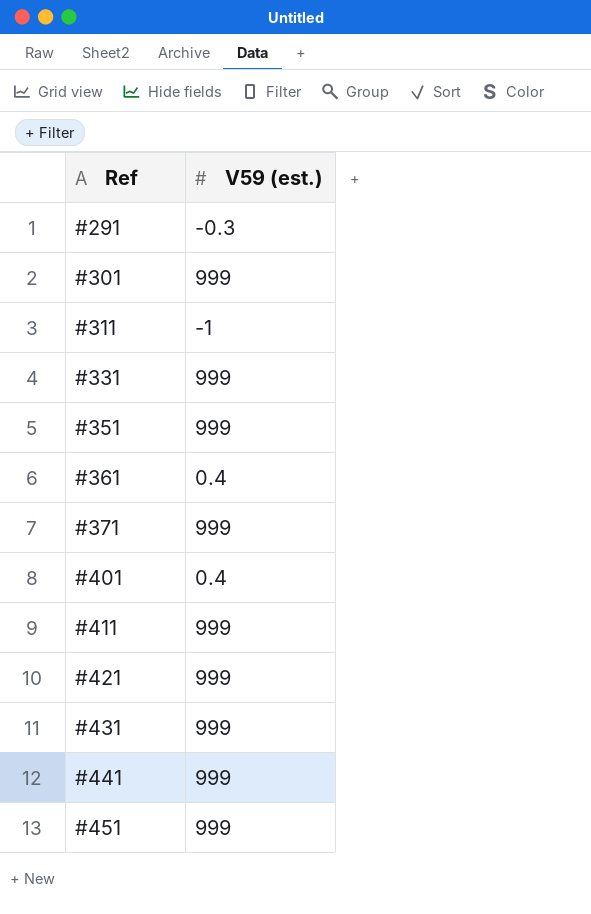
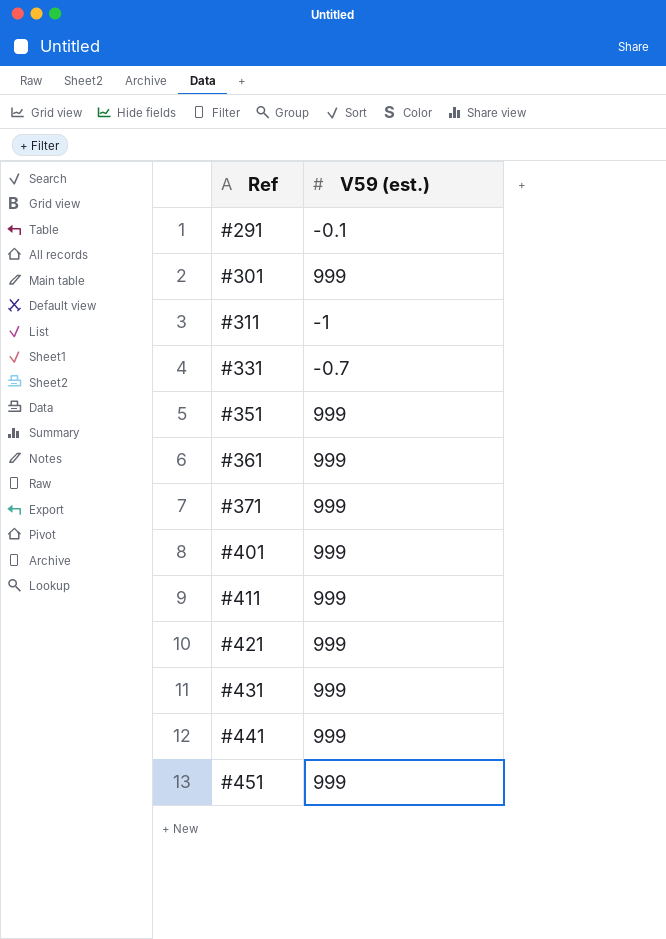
#291 | V59 (est.): -0.3 -> -0.1
#331 | V59 (est.): 999 -> -0.7
#361 | V59 (est.): 0.4 -> 999
#401 | V59 (est.): 0.4 -> 999

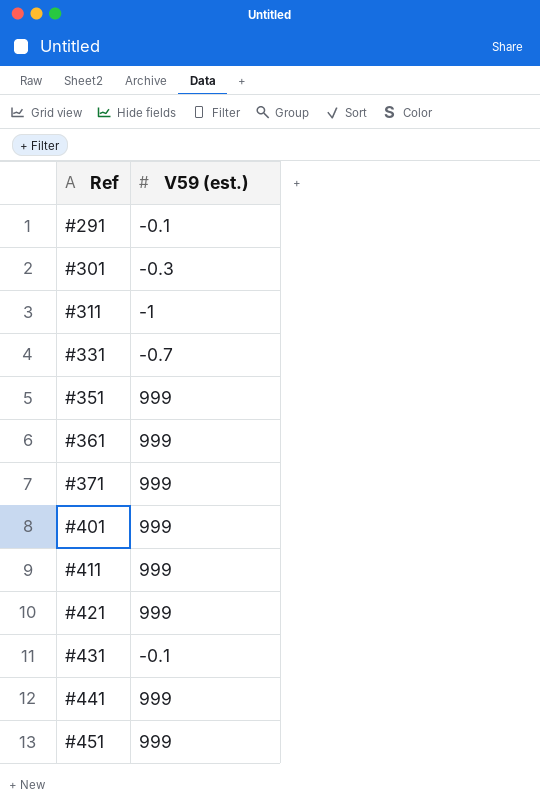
#301 | V59 (est.): 999 -> -0.3
#431 | V59 (est.): 999 -> -0.1

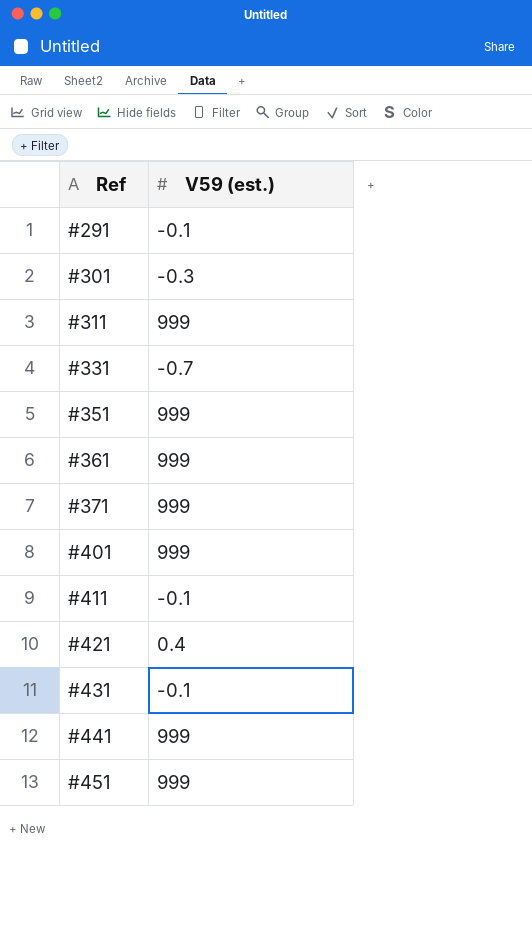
#311 | V59 (est.): -1 -> 999
#411 | V59 (est.): 999 -> -0.1
#421 | V59 (est.): 999 -> 0.4

